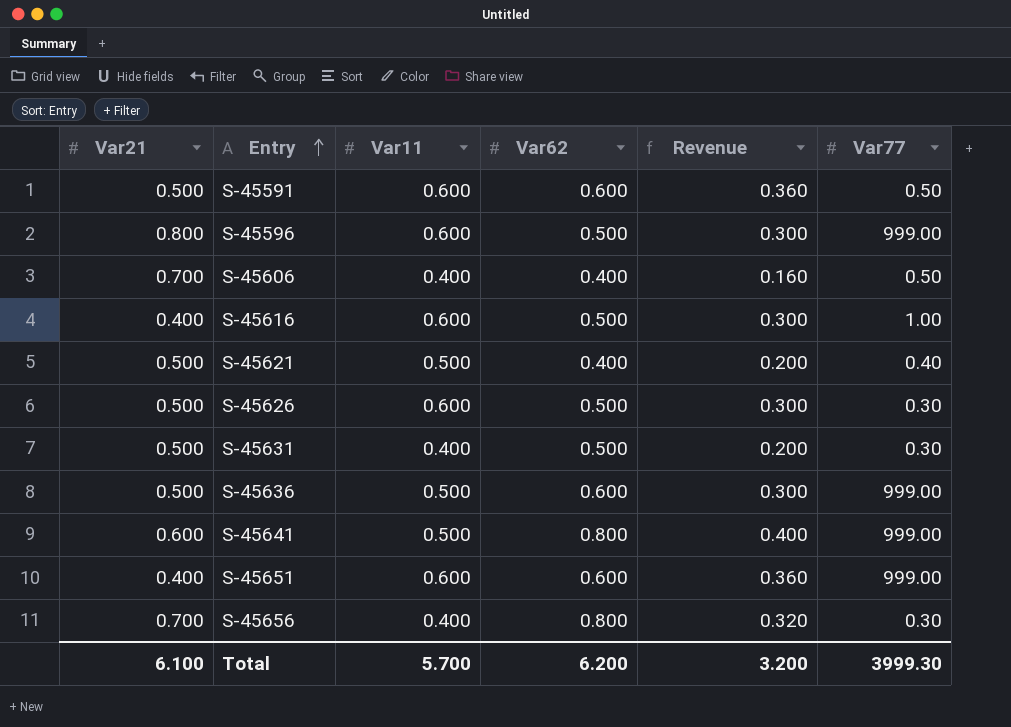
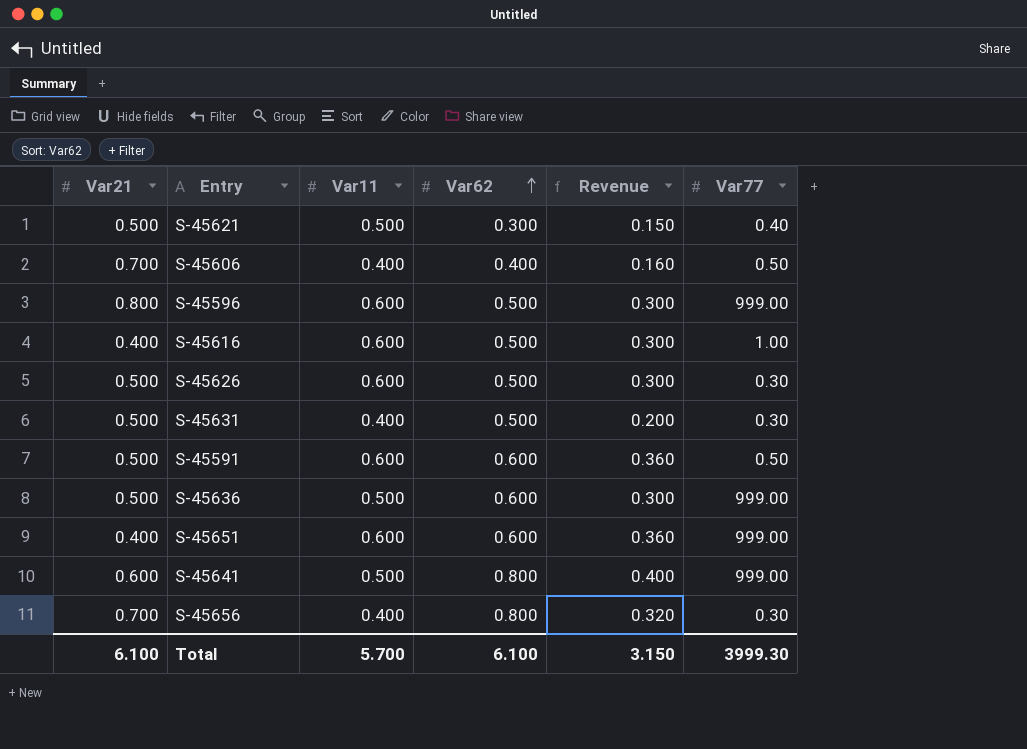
row order: Entry ascending -> Var62 ascending
S-45621 | Var62: 0.400 -> 0.300
S-45621 | Revenue: 0.200 -> 0.150
Total | Var62: 6.200 -> 6.100
Total | Revenue: 3.200 -> 3.150

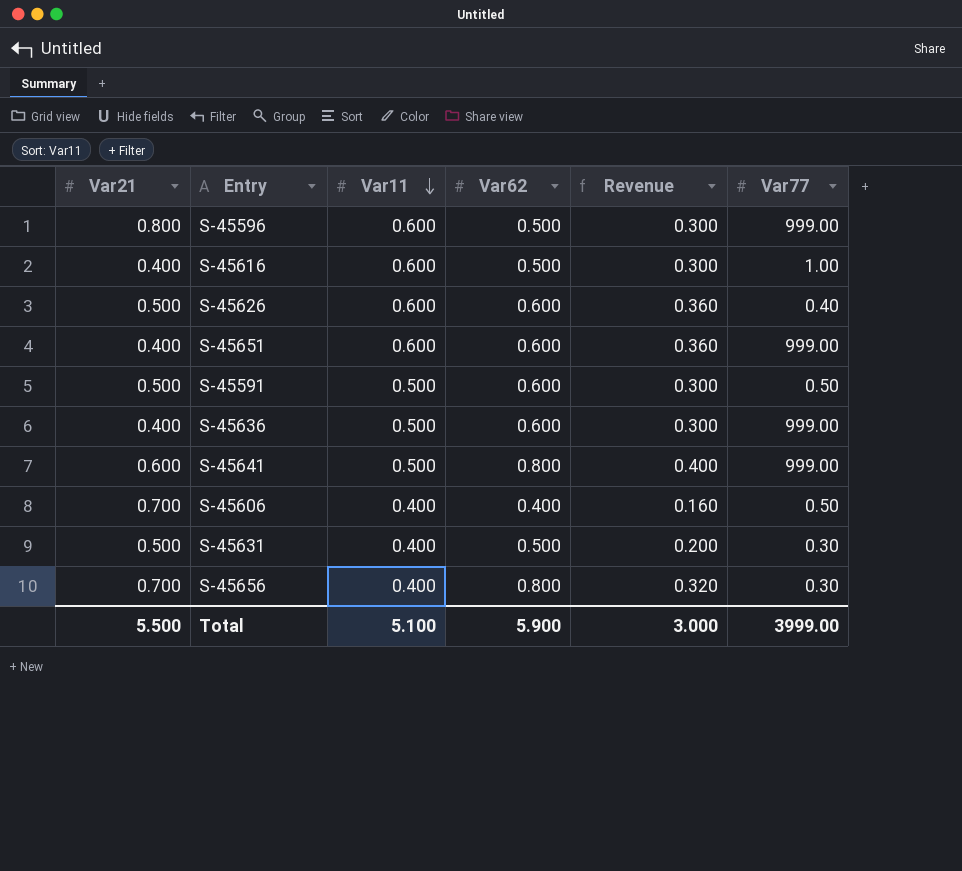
row order: Var62 ascending -> Var11 descending
row S-45621: 0.500 | 0.500 | 0.300 | 0.150 | 0.40 -> none
S-45626 | Var62: 0.500 -> 0.600
S-45626 | Revenue: 0.300 -> 0.360
S-45626 | Var77: 0.30 -> 0.40
S-45591 | Var11: 0.600 -> 0.500
S-45591 | Revenue: 0.360 -> 0.300
S-45636 | Var21: 0.500 -> 0.400
Total | Var21: 6.100 -> 5.500
Total | Var11: 5.700 -> 5.100
Total | Var62: 6.100 -> 5.900
Total | Revenue: 3.150 -> 3.000
Total | Var77: 3999.30 -> 3999.00

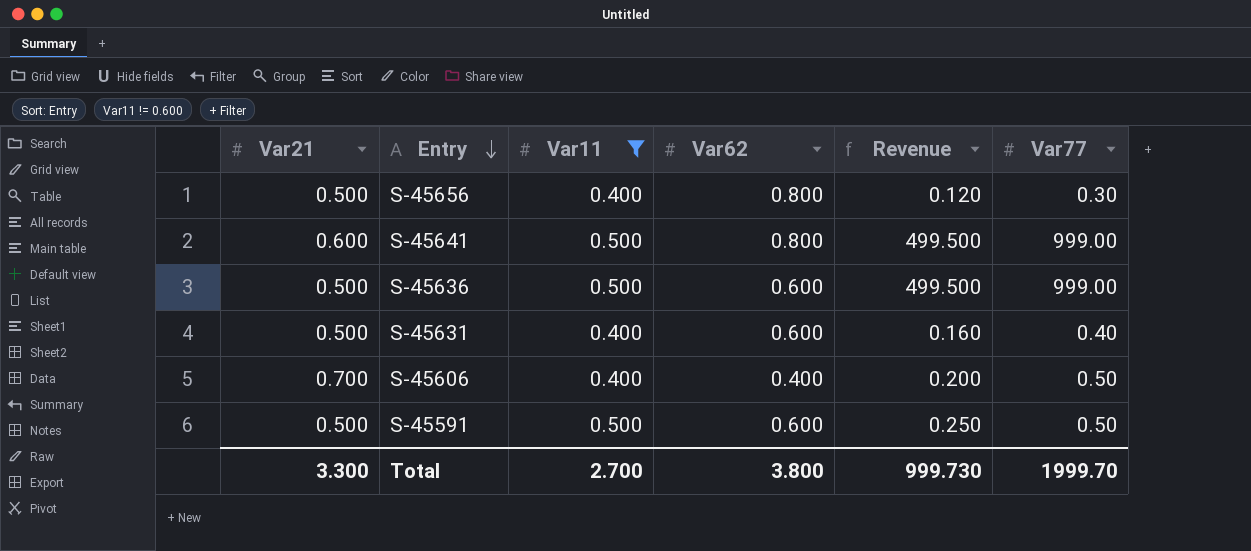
filter: none -> Var11 != 0.600
row order: Var11 descending -> Entry descending
column Revenue | formula: [Var11] * [Var62] -> [Var11] * [Var77]
S-45656 | Var21: 0.700 -> 0.500
S-45636 | Var21: 0.400 -> 0.500
S-45631 | Var62: 0.500 -> 0.600
S-45631 | Var77: 0.30 -> 0.40
Total | Var21: 5.500 -> 3.300
Total | Var11: 5.100 -> 2.700
Total | Var62: 5.900 -> 3.800
Total | Revenue: 3.000 -> 999.730
Total | Var77: 3999.00 -> 1999.70

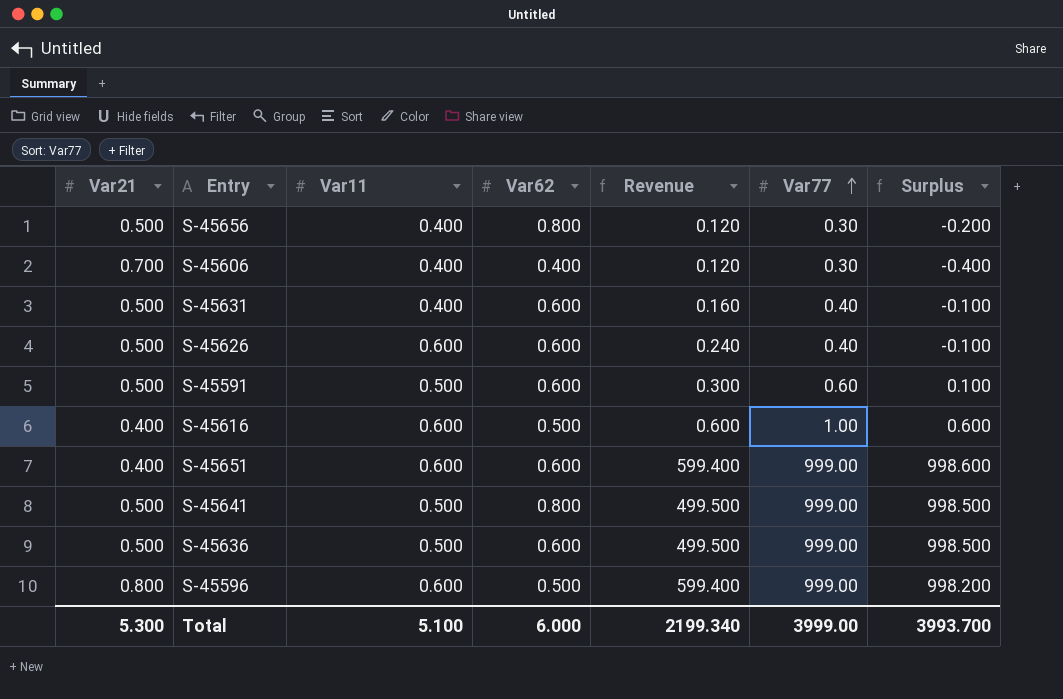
filter: Var11 != 0.600 -> none
row order: Entry descending -> Var77 ascending
column Surplus | formula: none -> [Var77] - [Var21]
S-45606 | Revenue: 0.200 -> 0.120
S-45606 | Var77: 0.50 -> 0.30
S-45591 | Revenue: 0.250 -> 0.300
S-45591 | Var77: 0.50 -> 0.60
S-45641 | Var21: 0.600 -> 0.500
Total | Var21: 3.300 -> 5.300
Total | Var11: 2.700 -> 5.100
Total | Var62: 3.800 -> 6.000
Total | Revenue: 999.730 -> 2199.340
Total | Var77: 1999.70 -> 3999.00

